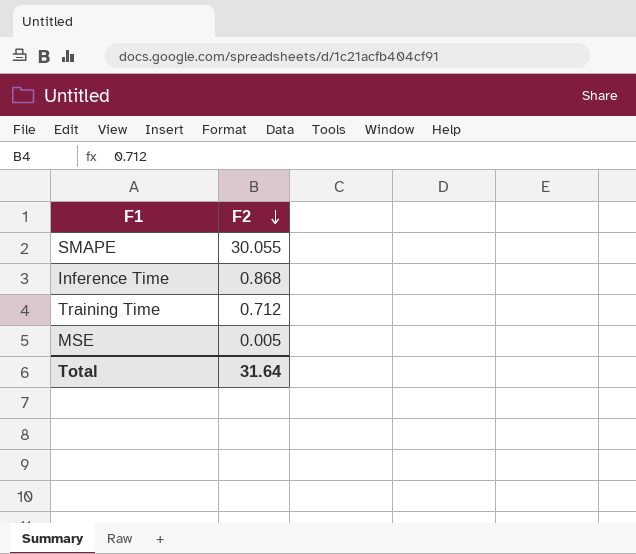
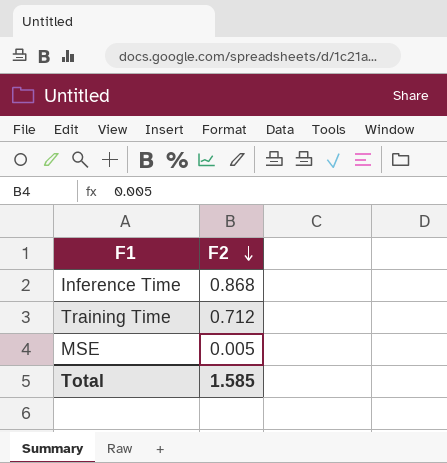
row SMAPE: 30.055 -> none
Total | F2: 31.64 -> 1.585

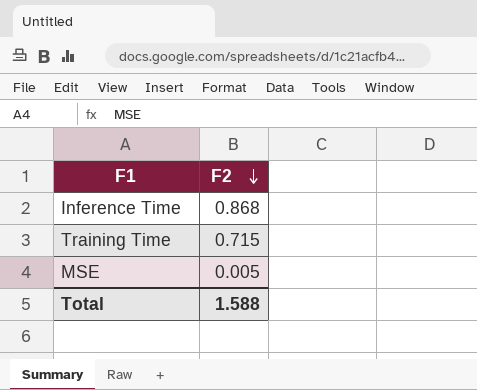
Training Time | F2: 0.712 -> 0.715
Total | F2: 1.585 -> 1.588

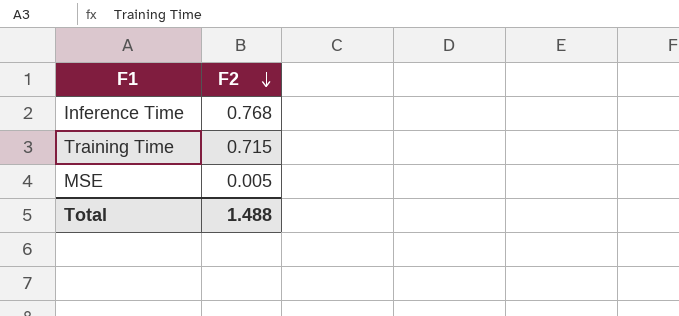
Inference Time | F2: 0.868 -> 0.768
Total | F2: 1.588 -> 1.488

